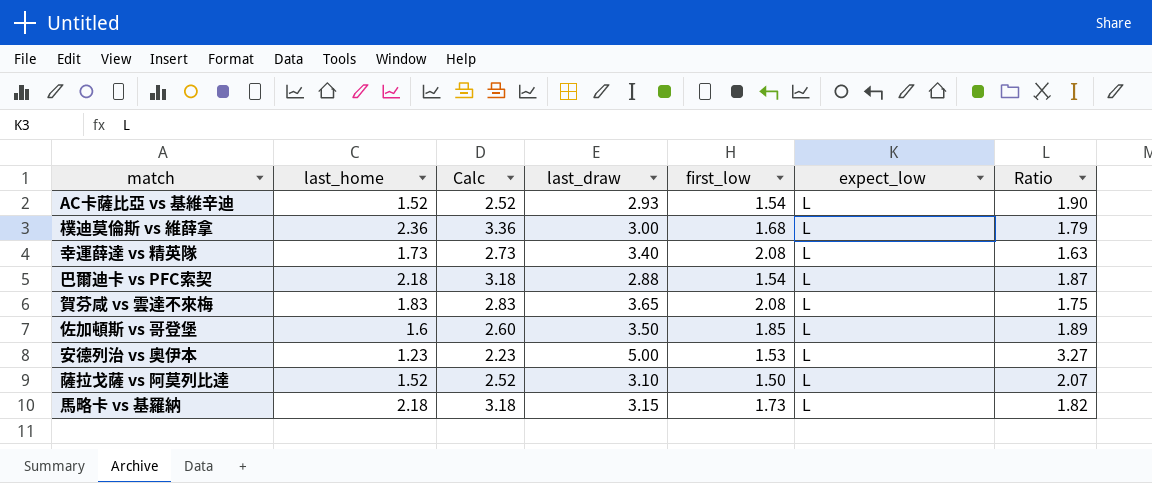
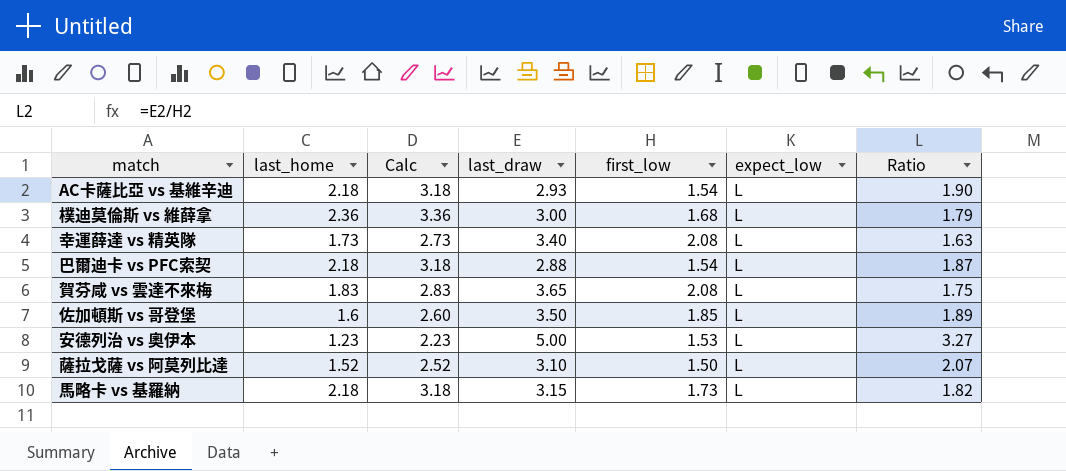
AC卡薩比亞 vs 基維辛迪 | last_home: 1.52 -> 2.18
AC卡薩比亞 vs 基維辛迪 | Calc: 2.52 -> 3.18

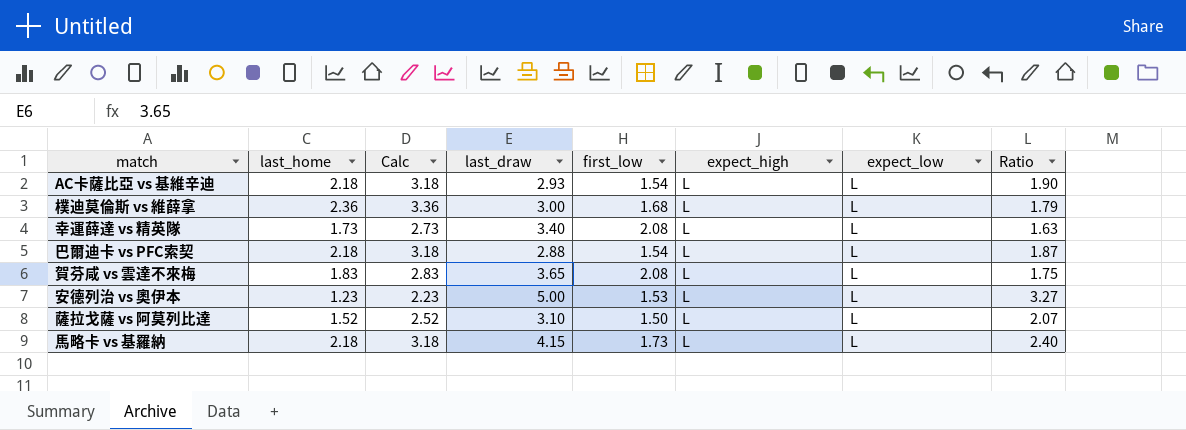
column expect_high | position: none -> 6
row 佐加頓斯 vs 哥登堡: 1.6 | 2.60 | 3.50 | 1.85 | L | 1.89 -> none
馬略卡 vs 基羅納 | last_draw: 3.15 -> 4.15
馬略卡 vs 基羅納 | Ratio: 1.82 -> 2.40

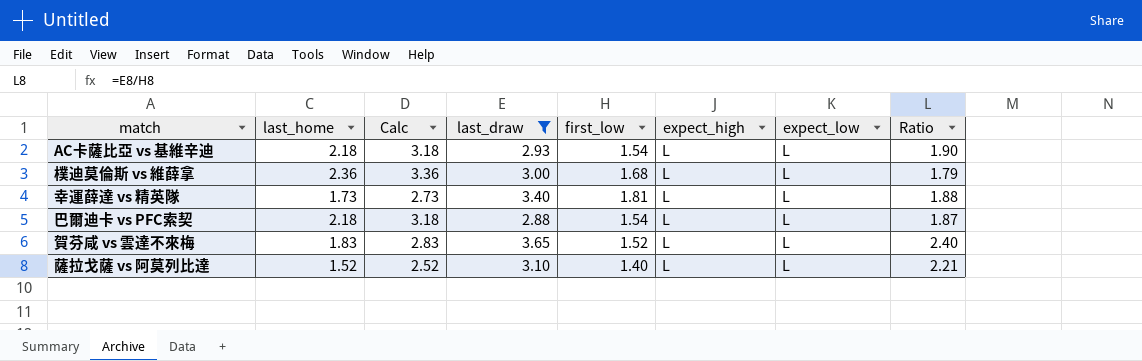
filter: none -> last_draw <= 3.65
幸運薛達 vs 精英隊 | first_low: 2.08 -> 1.81
幸運薛達 vs 精英隊 | Ratio: 1.63 -> 1.88
賀芬咸 vs 雲達不來梅 | first_low: 2.08 -> 1.52
賀芬咸 vs 雲達不來梅 | Ratio: 1.75 -> 2.40
薩拉戈薩 vs 阿莫列比達 | first_low: 1.50 -> 1.40
薩拉戈薩 vs 阿莫列比達 | Ratio: 2.07 -> 2.21

